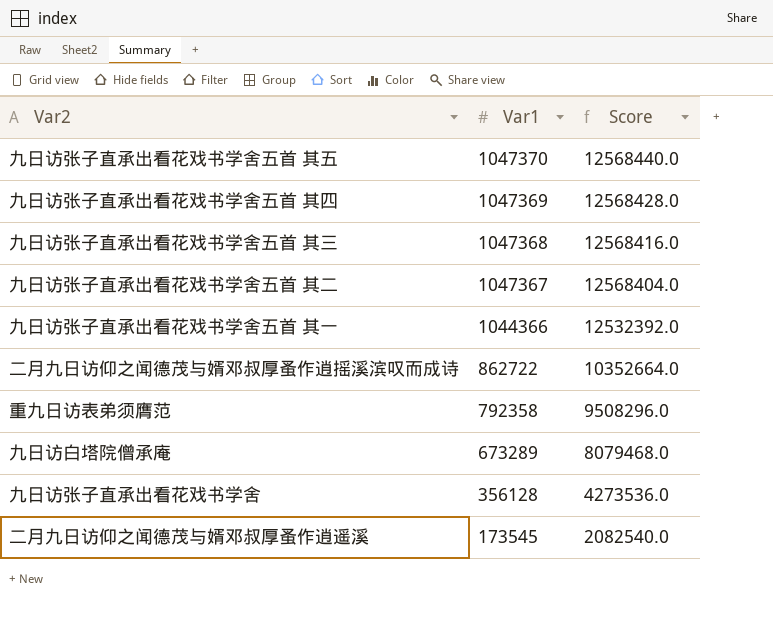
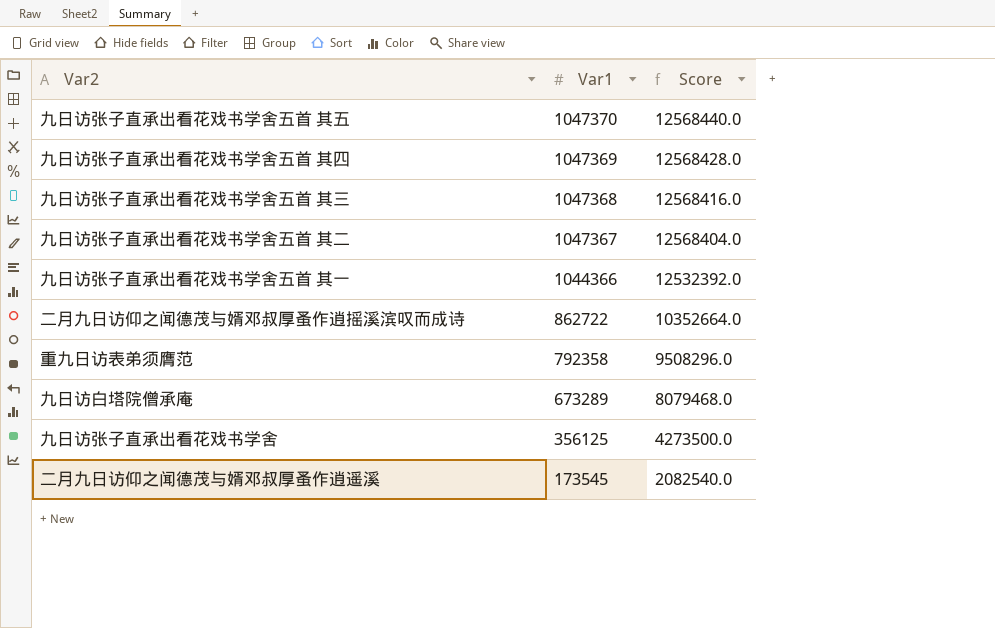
九日访张子直承出看花戏书学舍 | Var1: 356128 -> 356125
九日访张子直承出看花戏书学舍 | Score: 4273536.0 -> 4273500.0

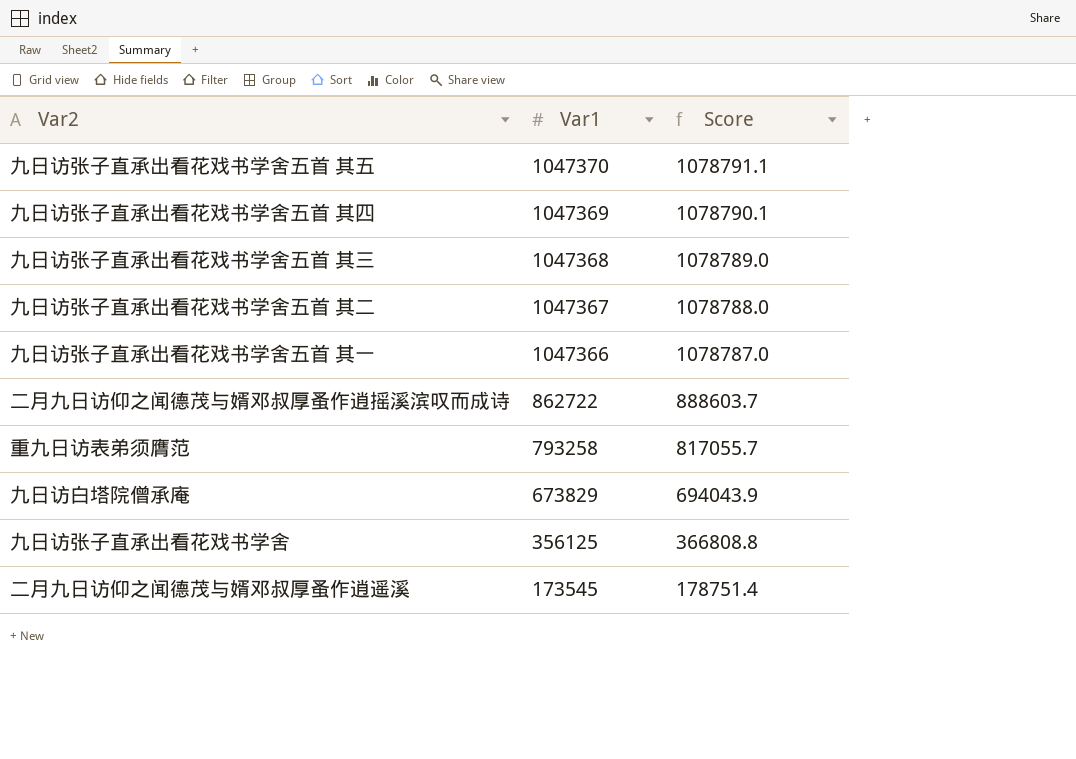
column Score | formula: [Var1] * 12 -> [Var1] * 1.03
九日访张子直承出看花戏书学舍五首 其一 | Var1: 1044366 -> 1047366
重九日访表弟须膺范 | Var1: 792358 -> 793258
九日访白塔院僧承庵 | Var1: 673289 -> 673829

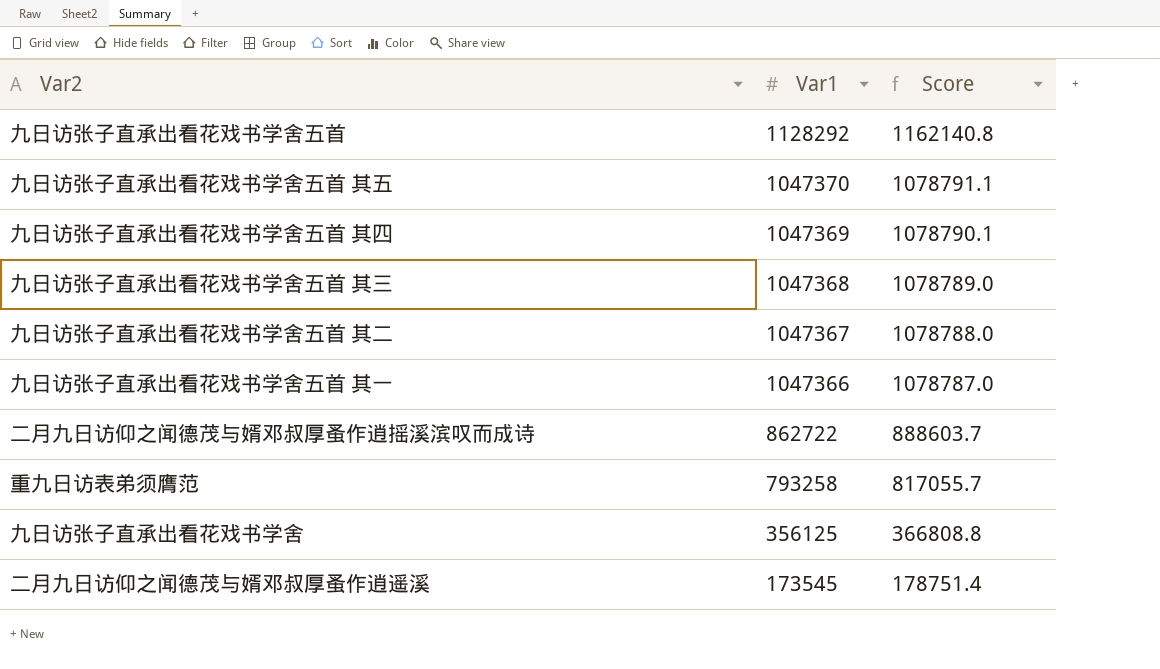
row 九日访白塔院僧承庵: 673829 | 694043.9 -> none
row 九日访张子直承出看花戏书学舍五首: none -> 1128292 | 1162140.8

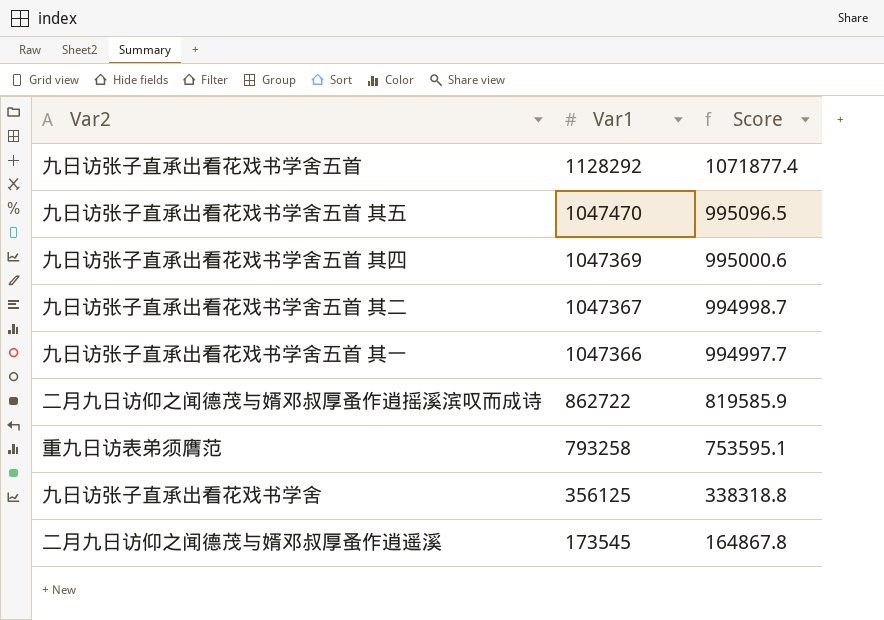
column Score | formula: [Var1] * 1.03 -> [Var1] * 0.95
row 九日访张子直承出看花戏书学舍五首 其三: 1047368 | 1078789.0 -> none
九日访张子直承出看花戏书学舍五首 其五 | Var1: 1047370 -> 1047470

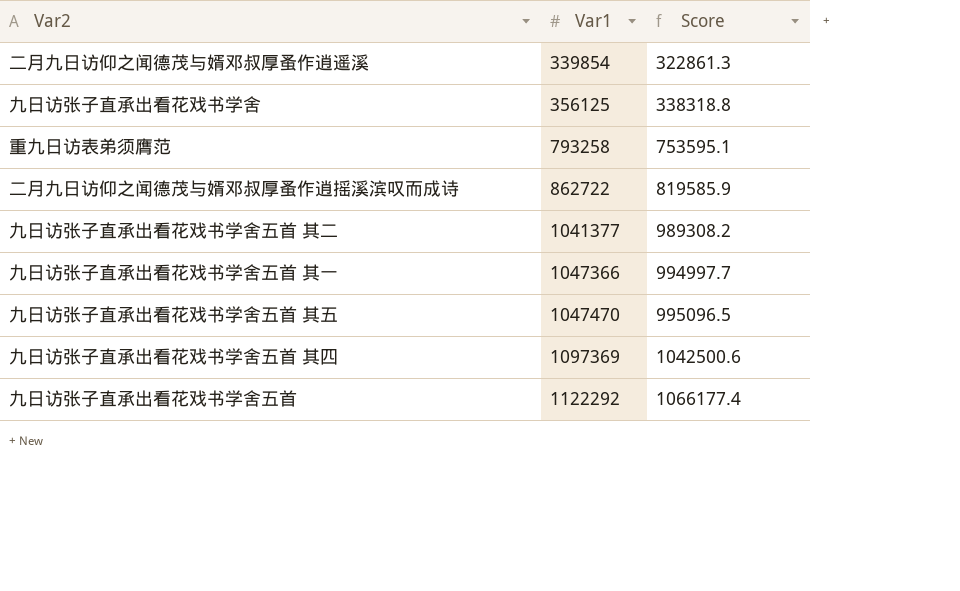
row order: Var1 descending -> Var1 ascending
二月九日访仰之闻德茂与婿邓叔厚蚤作逍遥溪 | Var1: 173545 -> 339854
二月九日访仰之闻德茂与婿邓叔厚蚤作逍遥溪 | Score: 164867.8 -> 322861.3
九日访张子直承出看花戏书学舍五首 其二 | Var1: 1047367 -> 1041377
九日访张子直承出看花戏书学舍五首 其二 | Score: 994998.7 -> 989308.2
九日访张子直承出看花戏书学舍五首 其四 | Var1: 1047369 -> 1097369
九日访张子直承出看花戏书学舍五首 其四 | Score: 995000.6 -> 1042500.6
九日访张子直承出看花戏书学舍五首 | Var1: 1128292 -> 1122292
九日访张子直承出看花戏书学舍五首 | Score: 1071877.4 -> 1066177.4

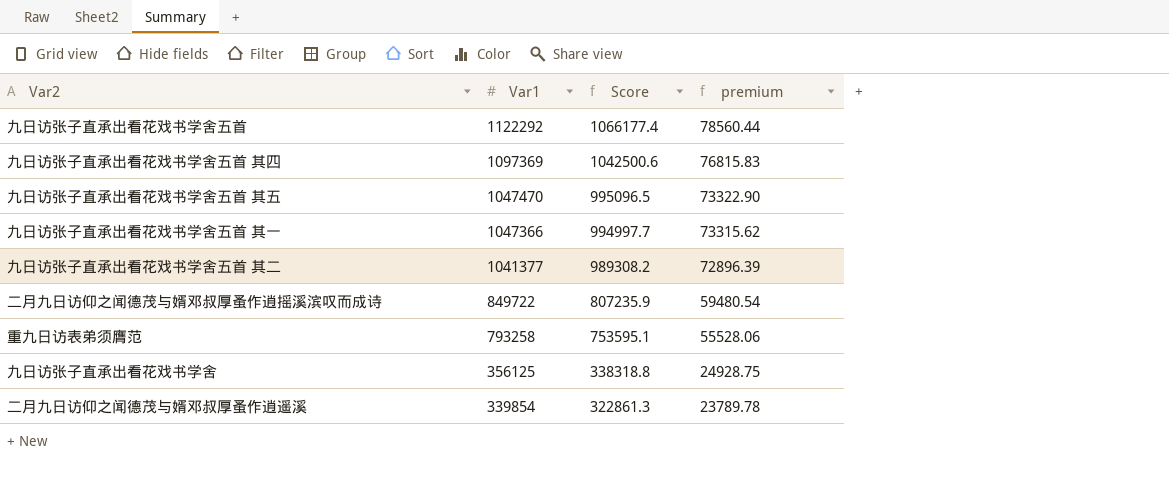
row order: Var1 ascending -> Var1 descending
column premium | formula: none -> [Var1] * 0.07
二月九日访仰之闻德茂与婿邓叔厚蚤作逍摇溪滨叹而成诗 | Var1: 862722 -> 849722
二月九日访仰之闻德茂与婿邓叔厚蚤作逍摇溪滨叹而成诗 | Score: 819585.9 -> 807235.9

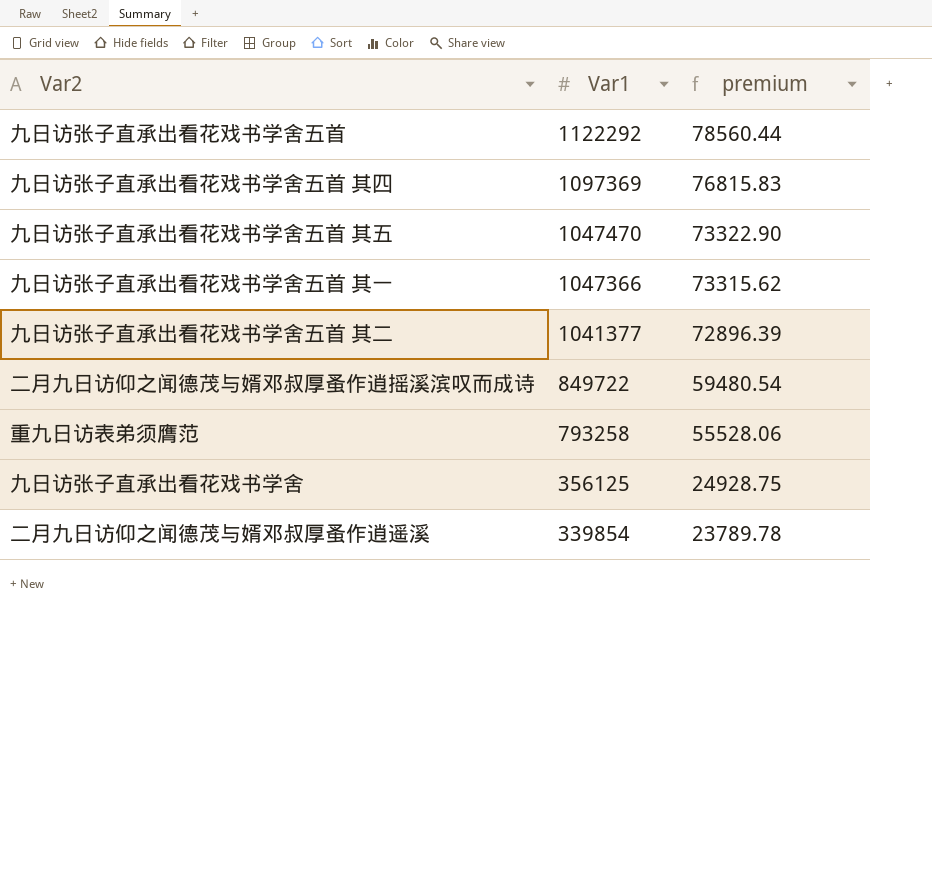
column Score | formula: [Var1] * 0.95 -> none

